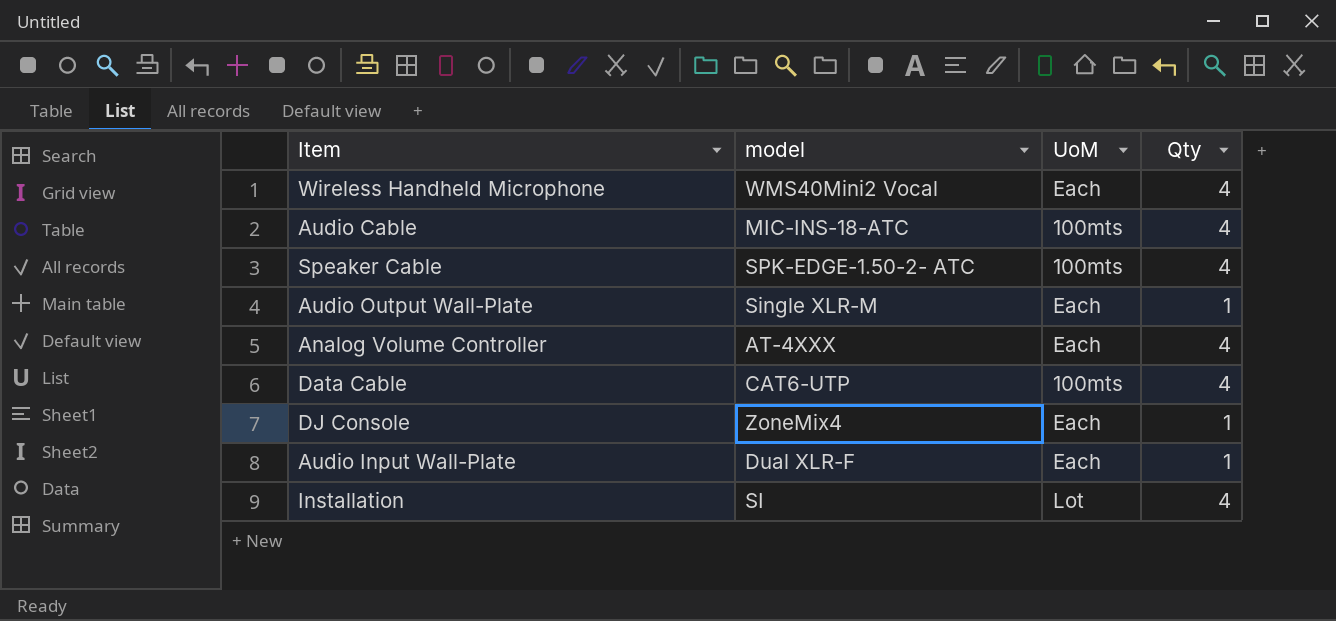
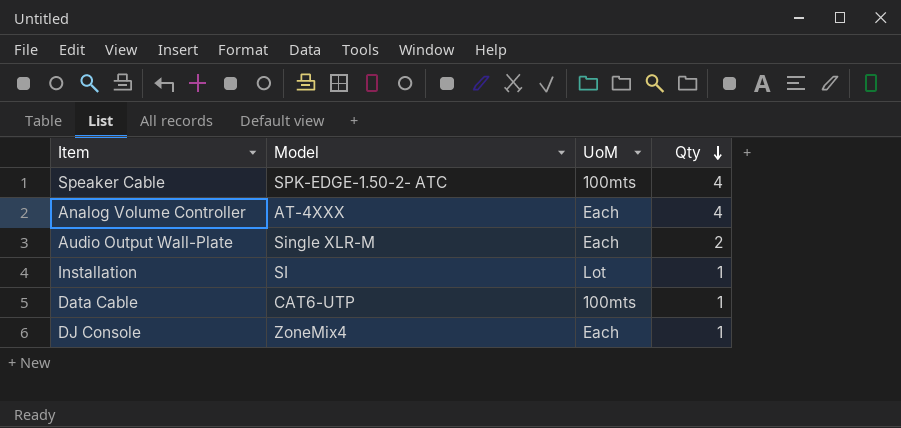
row order: none -> Qty descending
column name: model -> Model
row Wireless Handheld Microphone: WMS40Mini2 Vocal | Each | 4 -> none
row Audio Cable: MIC-INS-18-ATC | 100mts | 4 -> none
row Audio Input Wall-Plate: Dual XLR-F | Each | 1 -> none
Audio Output Wall-Plate | Qty: 1 -> 2
Installation | Qty: 4 -> 1
Data Cable | Qty: 4 -> 1

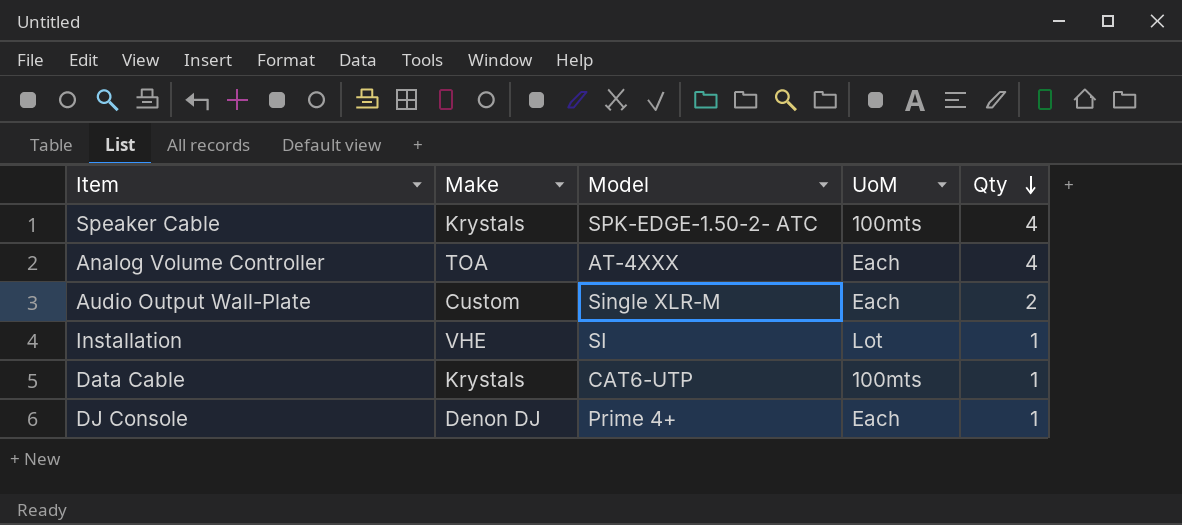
column Make | position: none -> 2
DJ Console | Model: ZoneMix4 -> Prime 4+

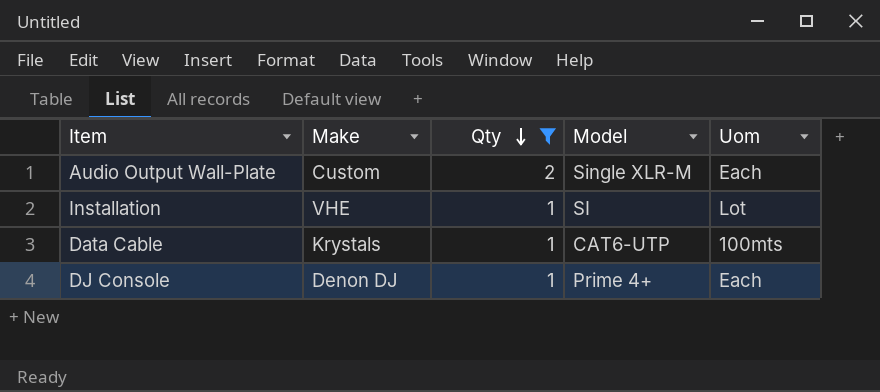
filter: none -> Qty != 4
column Qty | position: 5 -> 3
column name: UoM -> Uom

